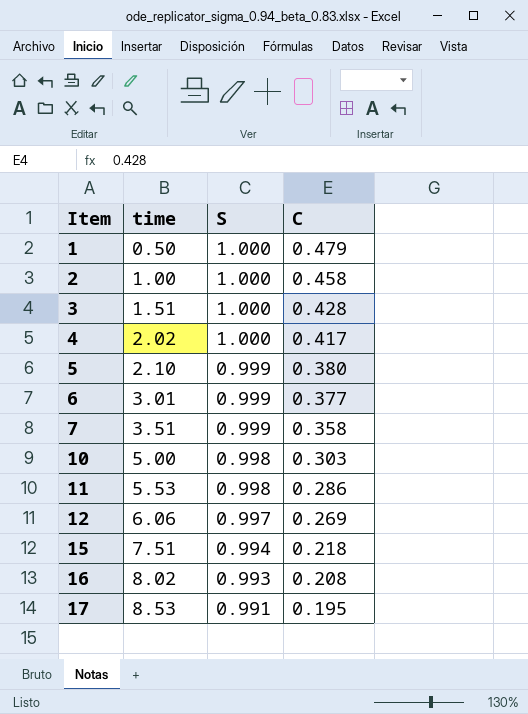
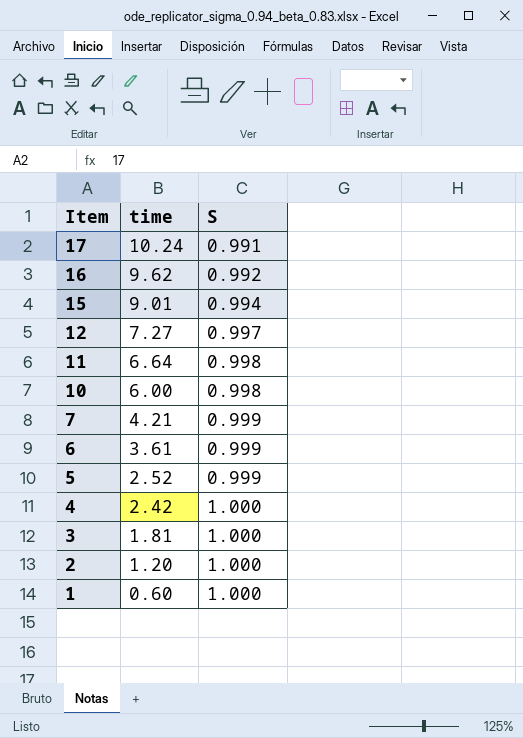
row order: Item ascending -> Item descending
column C | position: 4 -> none
17 | time: 8.53 -> 10.24
16 | time: 8.02 -> 9.62
16 | S: 0.993 -> 0.992
15 | time: 7.51 -> 9.01
12 | time: 6.06 -> 7.27
11 | time: 5.53 -> 6.64
10 | time: 5.00 -> 6.00
7 | time: 3.51 -> 4.21
6 | time: 3.01 -> 3.61
5 | time: 2.10 -> 2.52
4 | time: 2.02 -> 2.42
3 | time: 1.51 -> 1.81
2 | time: 1.00 -> 1.20
1 | time: 0.50 -> 0.60

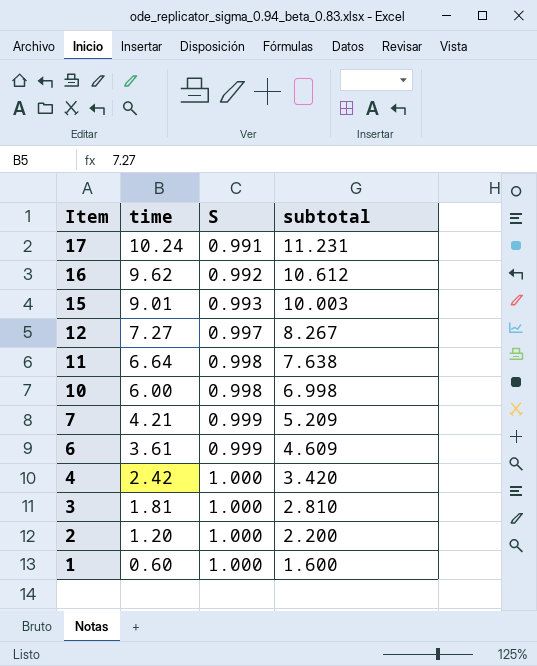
column subtotal | formula: none -> [time] + [S]
row 5: 2.52 | 0.999 -> none
15 | S: 0.994 -> 0.993

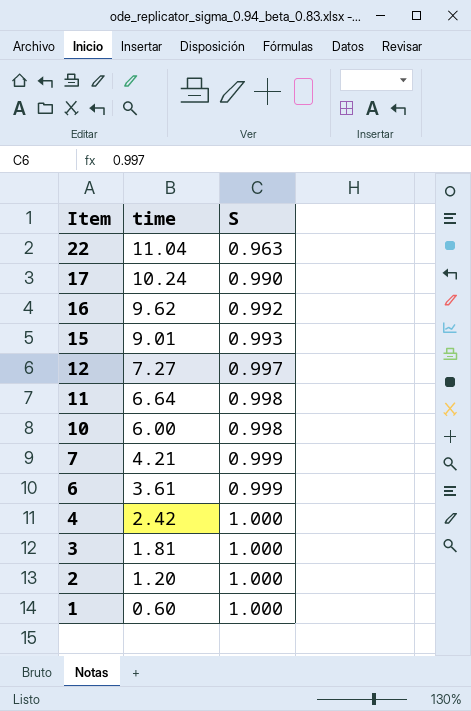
column subtotal | formula: [time] + [S] -> none
row 22: none -> 11.04 | 0.963
17 | S: 0.991 -> 0.990

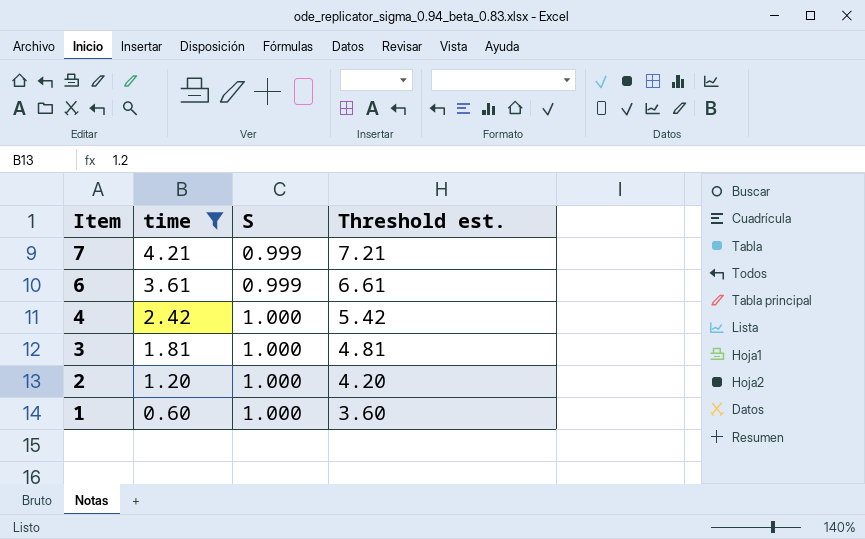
filter: none -> time <= 4.21
column Threshold est. | formula: none -> [time] + 3

